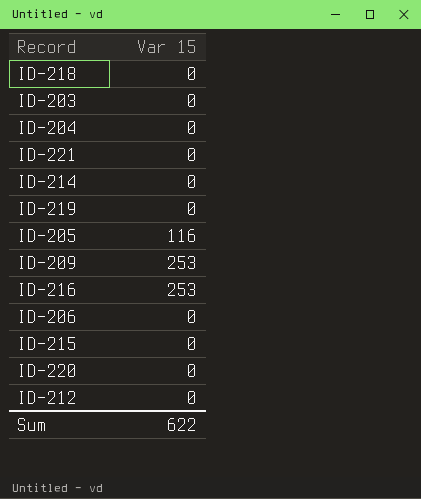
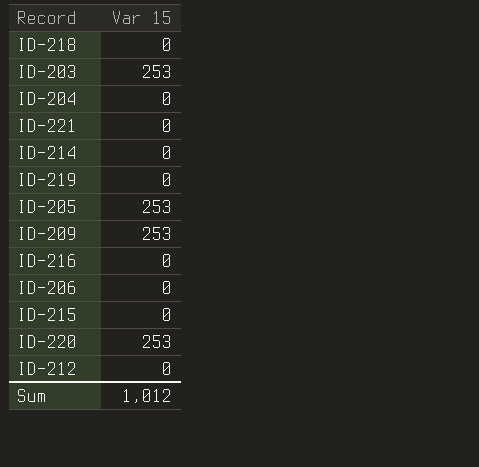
ID-203 | Var 15: 0 -> 253
ID-205 | Var 15: 116 -> 253
ID-216 | Var 15: 253 -> 0
ID-220 | Var 15: 0 -> 253
Sum | Var 15: 622 -> 1,012

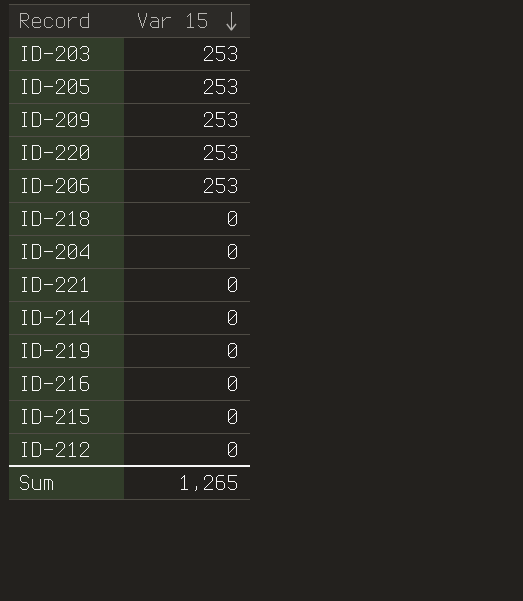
row order: none -> Var 15 descending
ID-206 | Var 15: 0 -> 253
Sum | Var 15: 1,012 -> 1,265

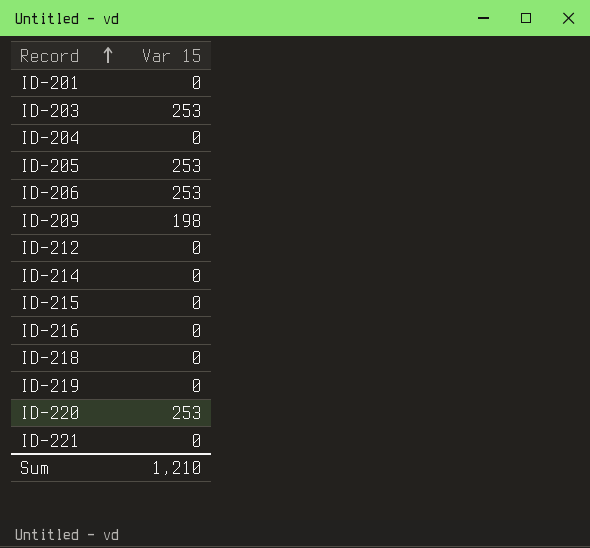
row order: Var 15 descending -> Record ascending
row ID-201: none -> 0
ID-209 | Var 15: 253 -> 198
Sum | Var 15: 1,265 -> 1,210

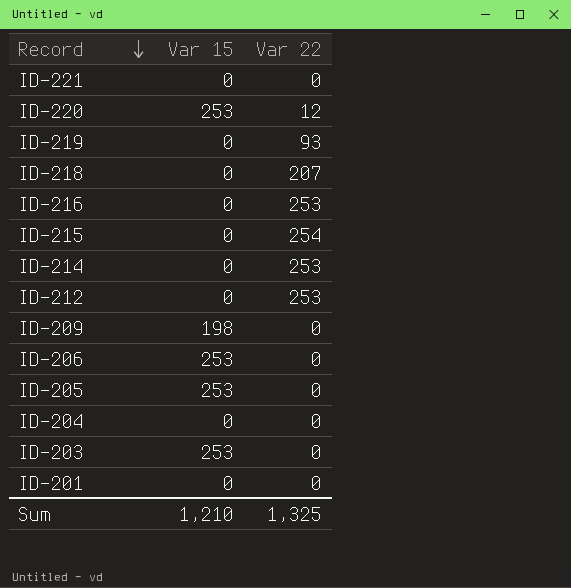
row order: Record ascending -> Record descending
column Var 22 | position: none -> 3

